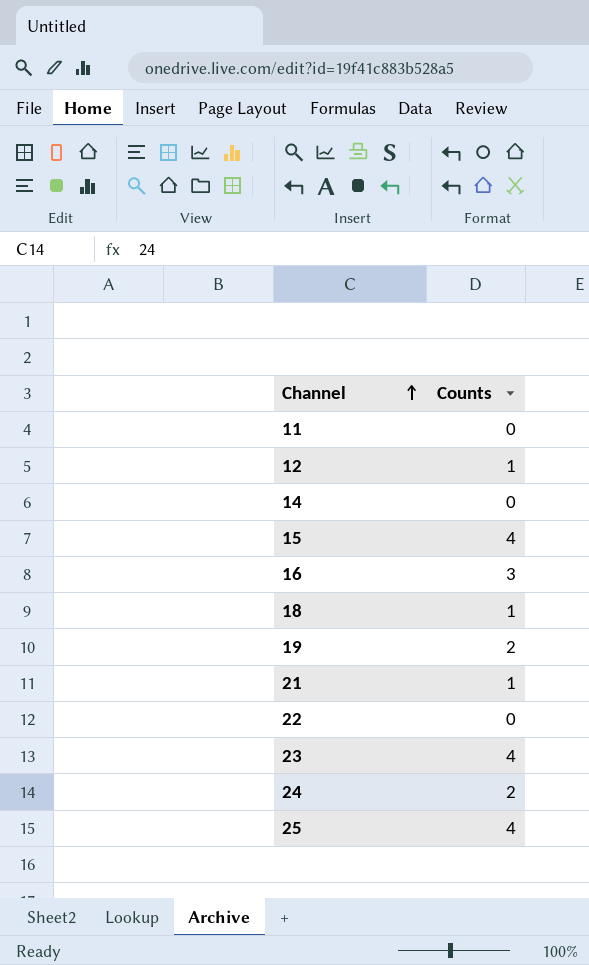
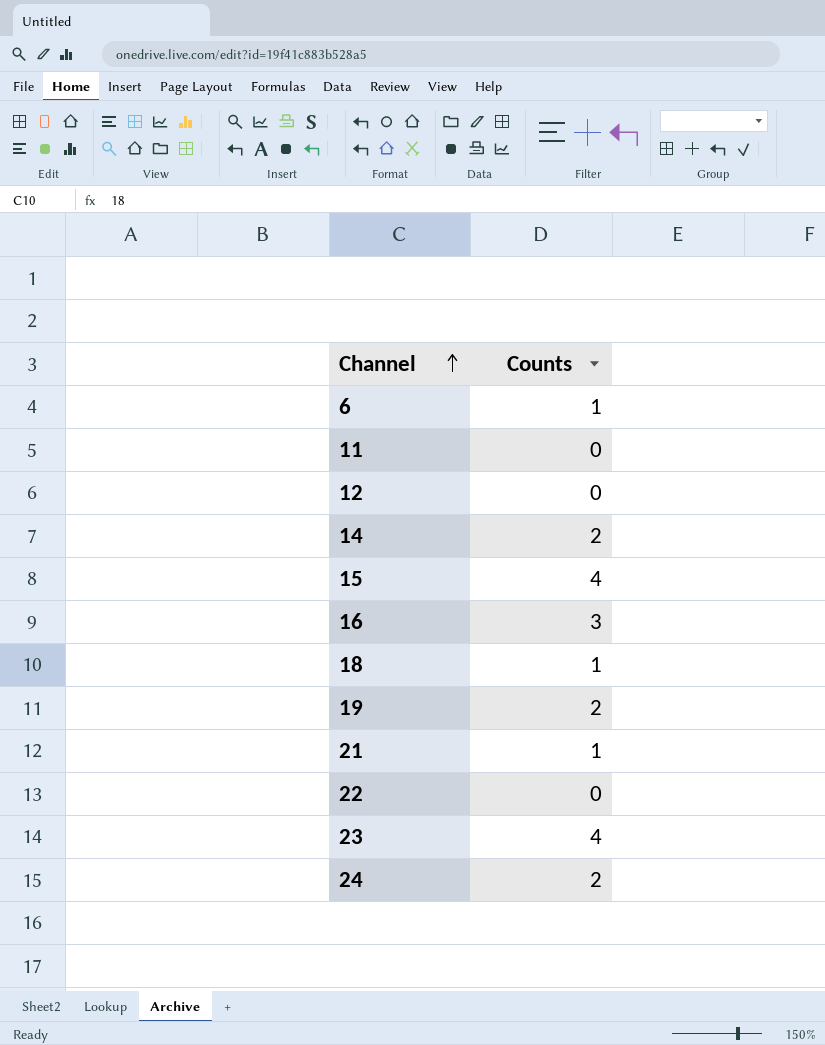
row 25: 4 -> none
row 6: none -> 1
12 | Counts: 1 -> 0
14 | Counts: 0 -> 2

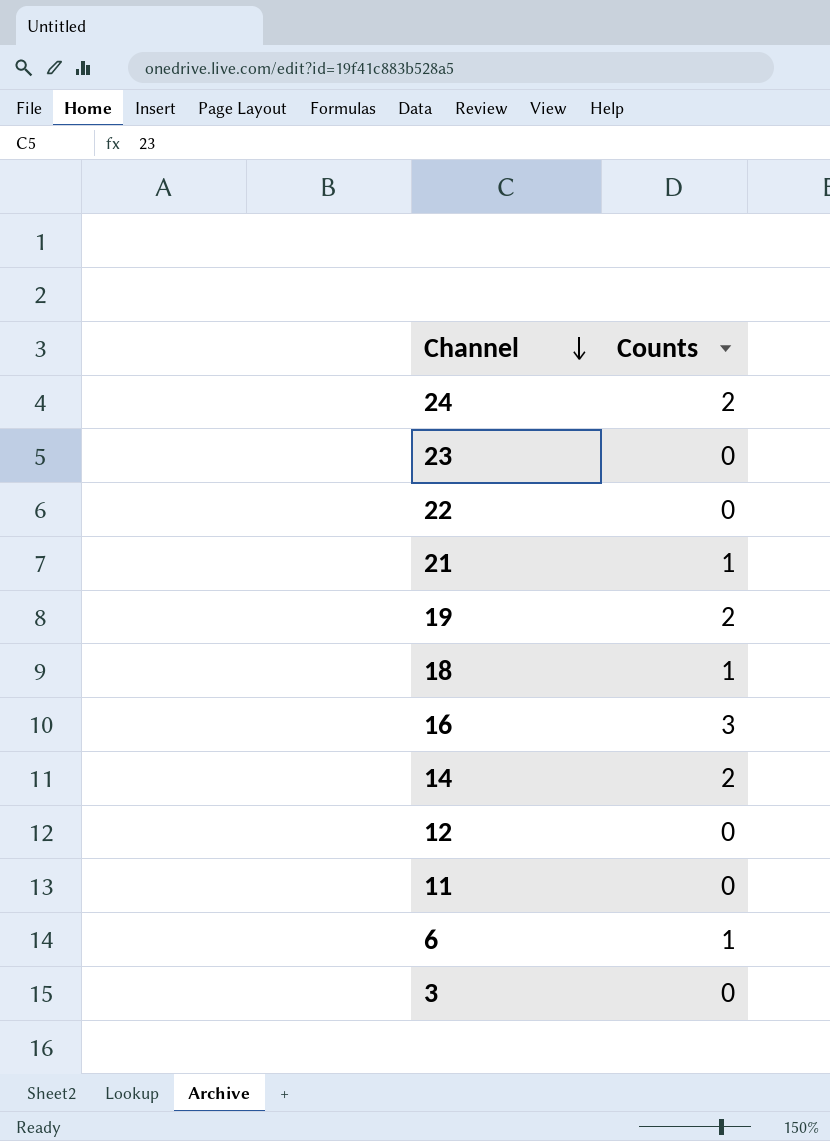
row order: Channel ascending -> Channel descending
row 15: 4 -> none
23 | Counts: 4 -> 0
row 3: none -> 0

